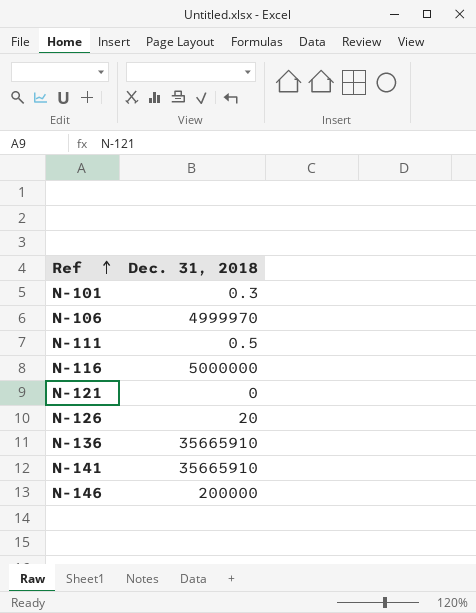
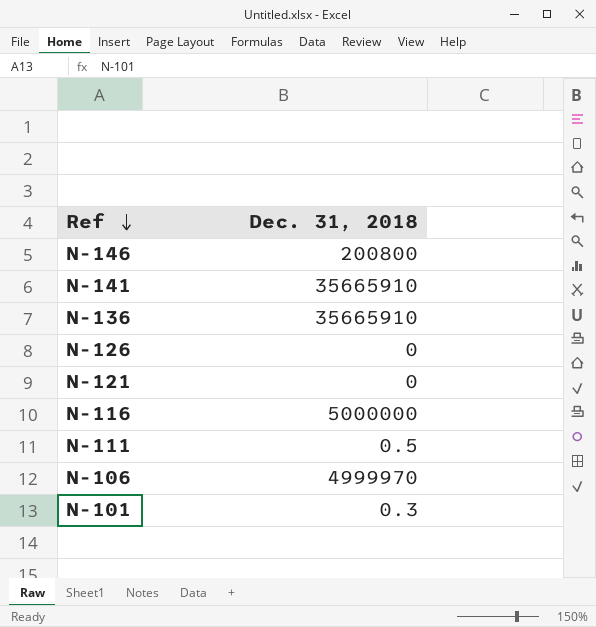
row order: Ref ascending -> Ref descending
N-146 | Dec. 31, 2018: 200000 -> 200800
N-126 | Dec. 31, 2018: 20 -> 0

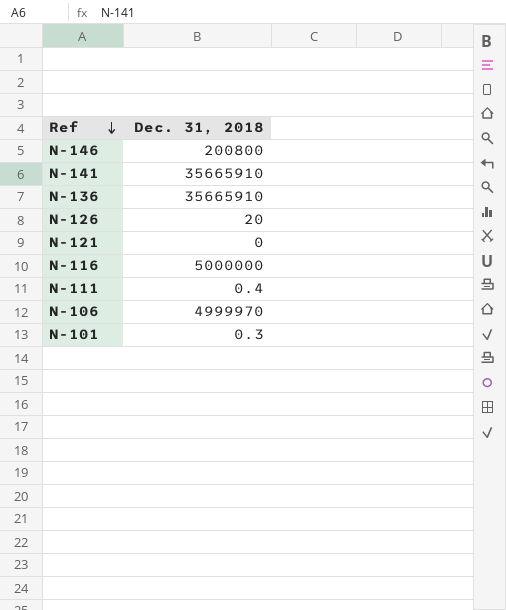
N-126 | Dec. 31, 2018: 0 -> 20
N-111 | Dec. 31, 2018: 0.5 -> 0.4

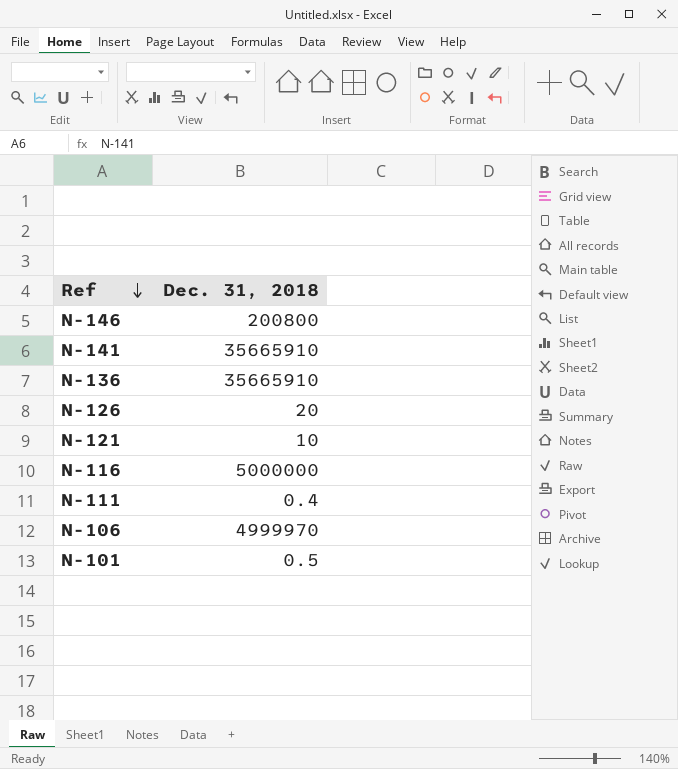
N-121 | Dec. 31, 2018: 0 -> 10
N-101 | Dec. 31, 2018: 0.3 -> 0.5

